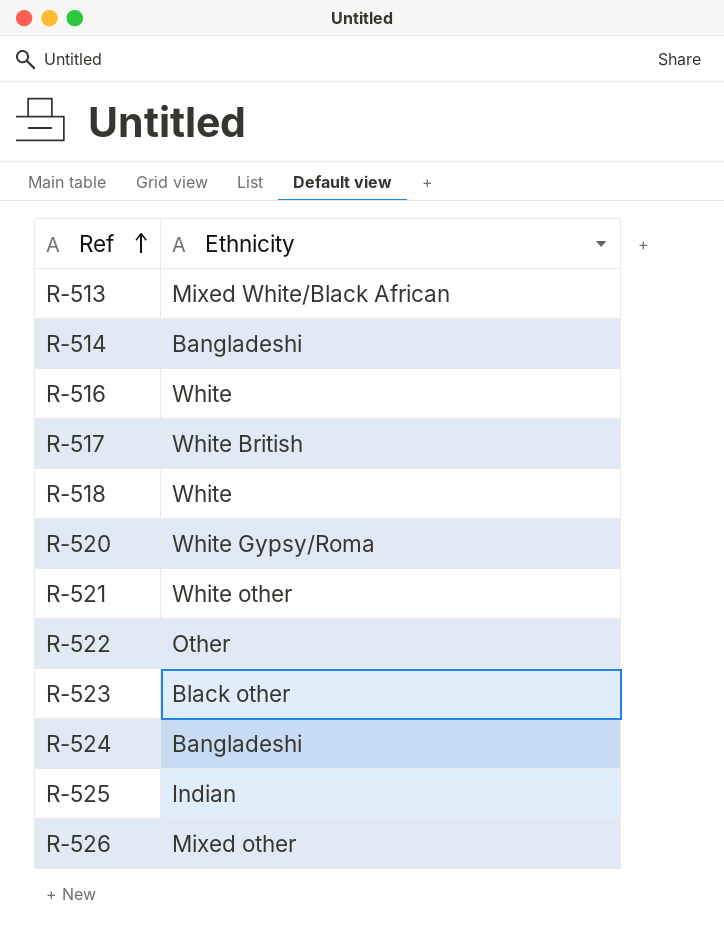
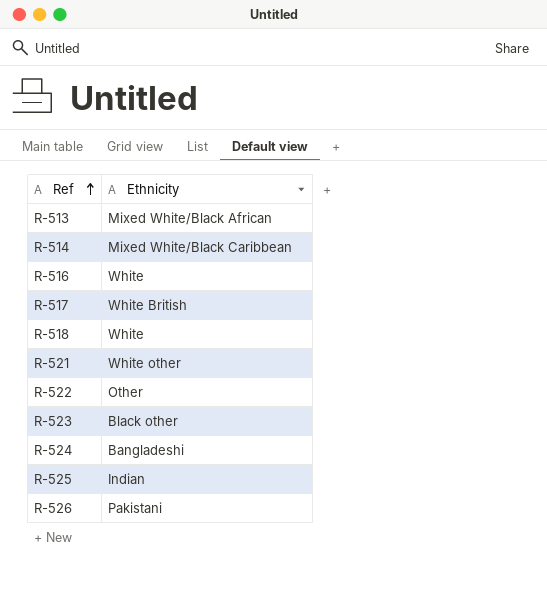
row R-520: White Gypsy/Roma -> none
R-514 | Ethnicity: Bangladeshi -> Mixed White/Black Caribbean
R-526 | Ethnicity: Mixed other -> Pakistani

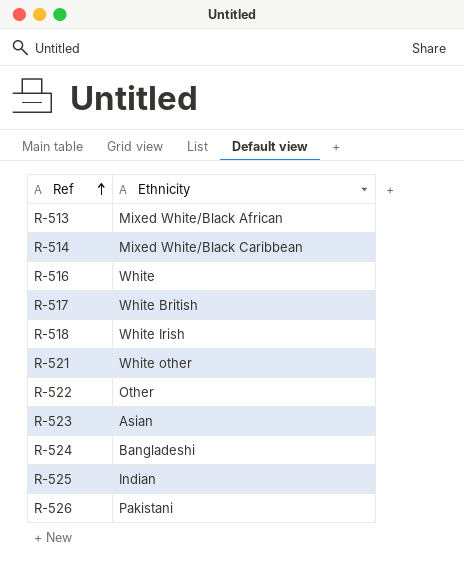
R-518 | Ethnicity: White -> White Irish
R-523 | Ethnicity: Black other -> Asian

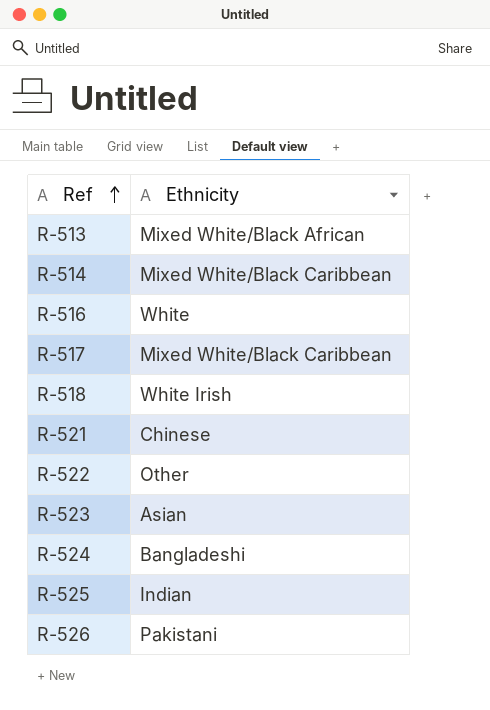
R-517 | Ethnicity: White British -> Mixed White/Black Caribbean
R-521 | Ethnicity: White other -> Chinese

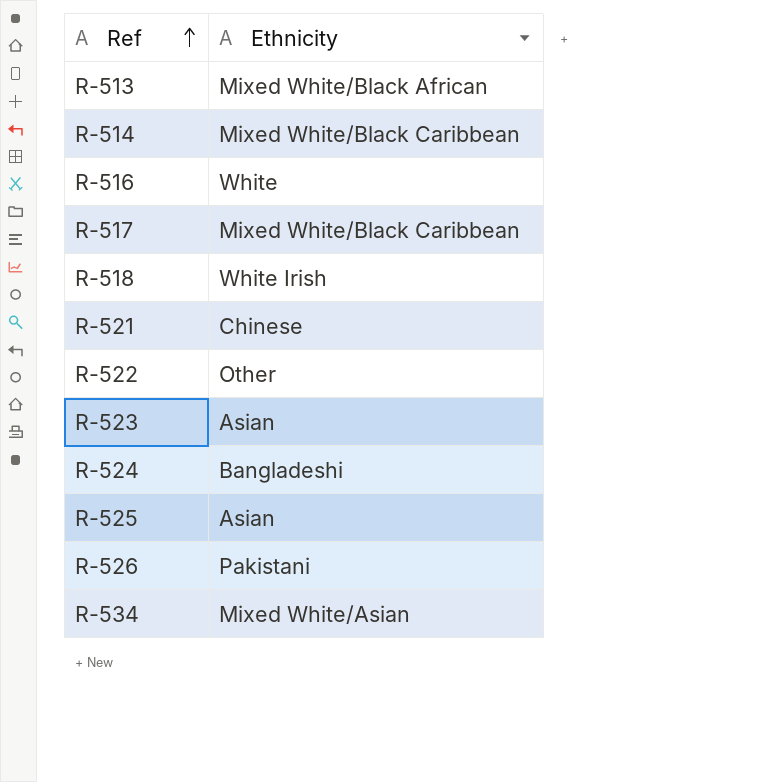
R-525 | Ethnicity: Indian -> Asian
row R-534: none -> Mixed White/Asian

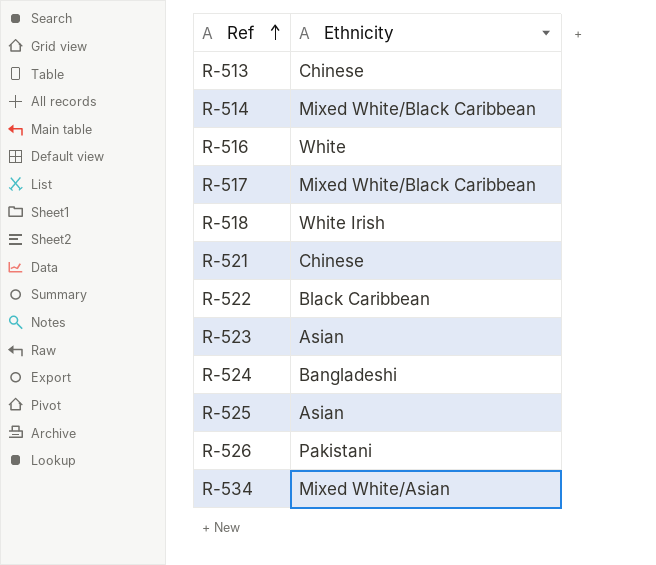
R-513 | Ethnicity: Mixed White/Black African -> Chinese
R-522 | Ethnicity: Other -> Black Caribbean

